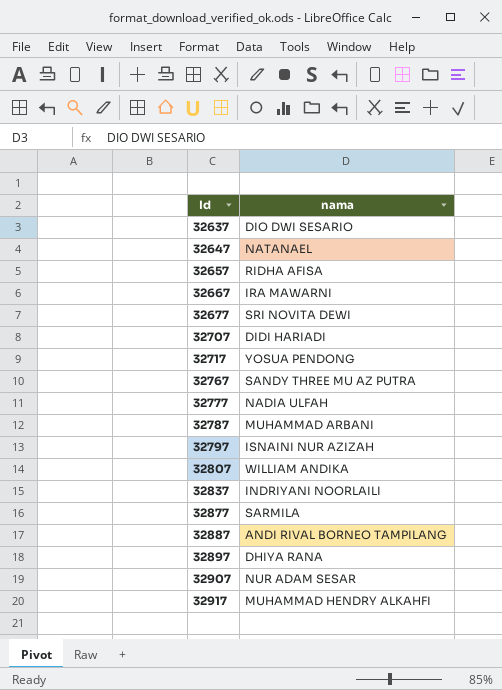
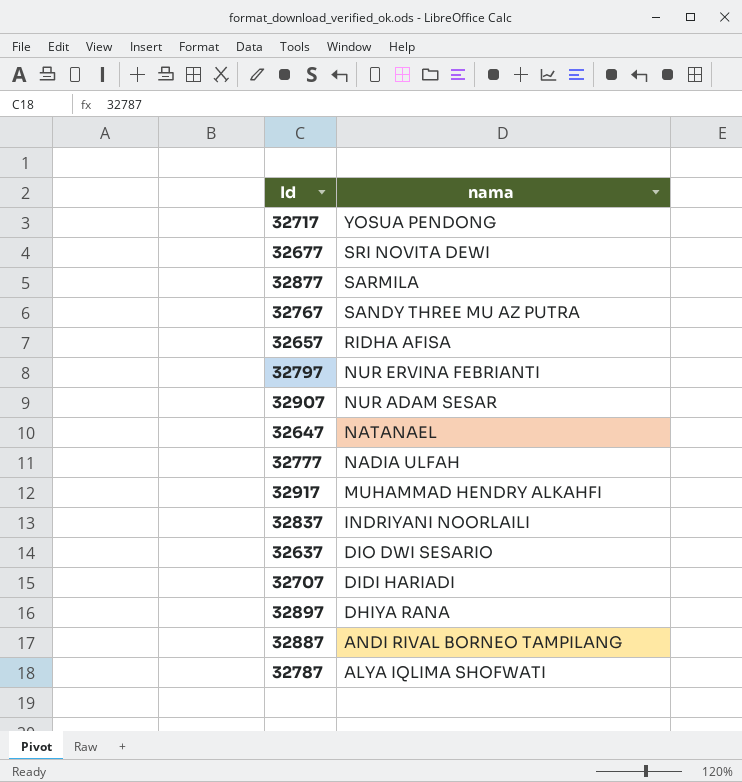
row order: Id ascending -> nama descending
row 32667: IRA MAWARNI -> none
row 32807: WILLIAM ANDIKA -> none
32797 | nama: ISNAINI NUR AZIZAH -> NUR ERVINA FEBRIANTI
32787 | nama: MUHAMMAD ARBANI -> ALYA IQLIMA SHOFWATI

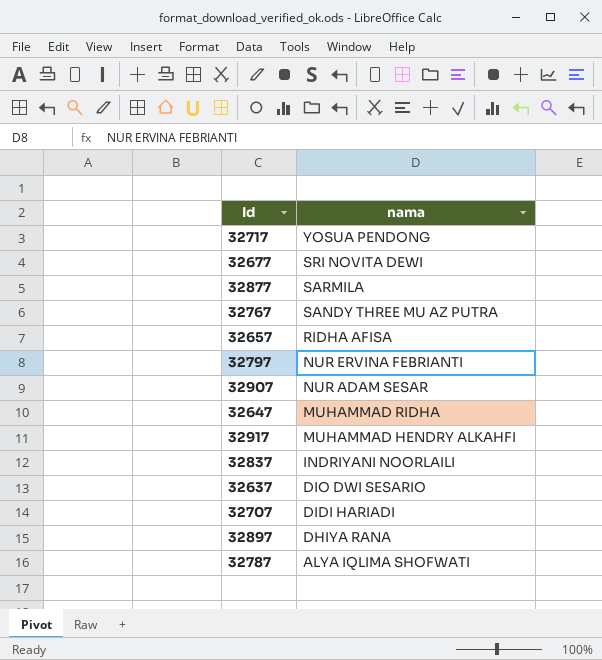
row 32777: NADIA ULFAH -> none
row 32887: ANDI RIVAL BORNEO TAMPILANG -> none
32647 | nama: NATANAEL -> MUHAMMAD RIDHA

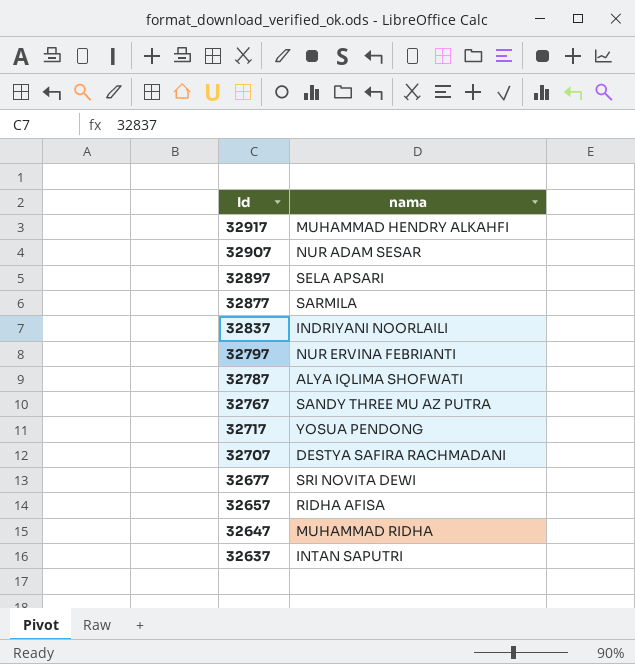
row order: nama descending -> Id descending
32897 | nama: DHIYA RANA -> SELA APSARI
32707 | nama: DIDI HARIADI -> DESTYA SAFIRA RACHMADANI
32637 | nama: DIO DWI SESARIO -> INTAN SAPUTRI

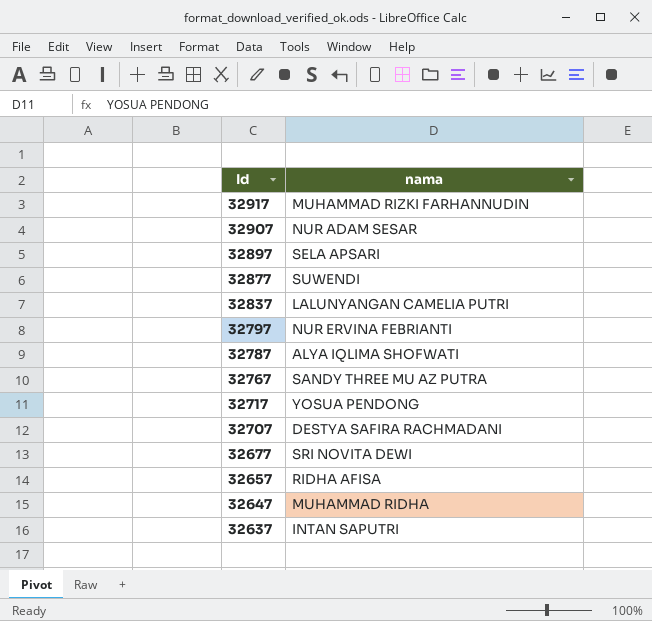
32917 | nama: MUHAMMAD HENDRY ALKAHFI -> MUHAMMAD RIZKI FARHANNUDIN
32877 | nama: SARMILA -> SUWENDI
32837 | nama: INDRIYANI NOORLAILI -> LALUNYANGAN CAMELIA PUTRI

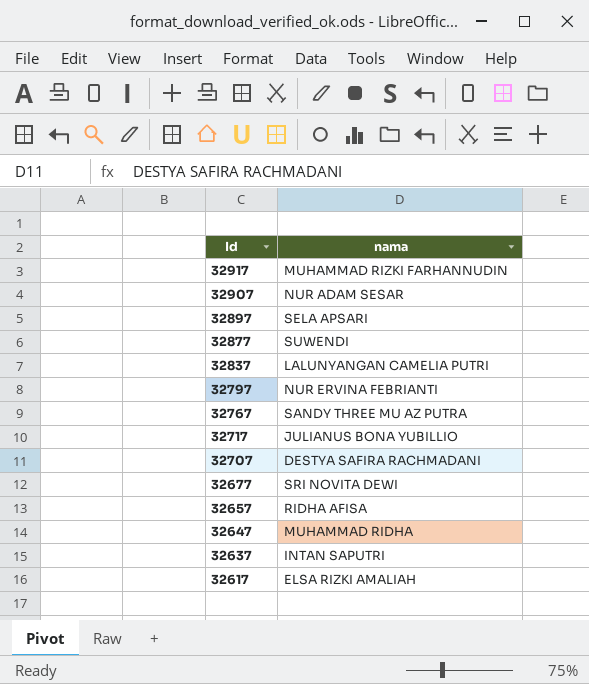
row 32787: ALYA IQLIMA SHOFWATI -> none
32717 | nama: YOSUA PENDONG -> JULIANUS BONA YUBILLIO
row 32617: none -> ELSA RIZKI AMALIAH

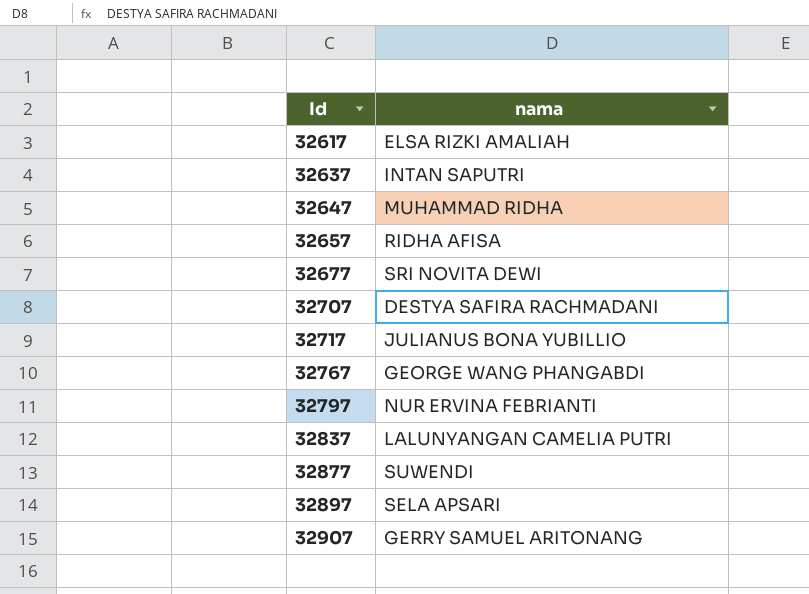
row order: Id descending -> Id ascending
row 32917: MUHAMMAD RIZKI FARHANNUDIN -> none
32767 | nama: SANDY THREE MU AZ PUTRA -> GEORGE WANG PHANGABDI
32907 | nama: NUR ADAM SESAR -> GERRY SAMUEL ARITONANG

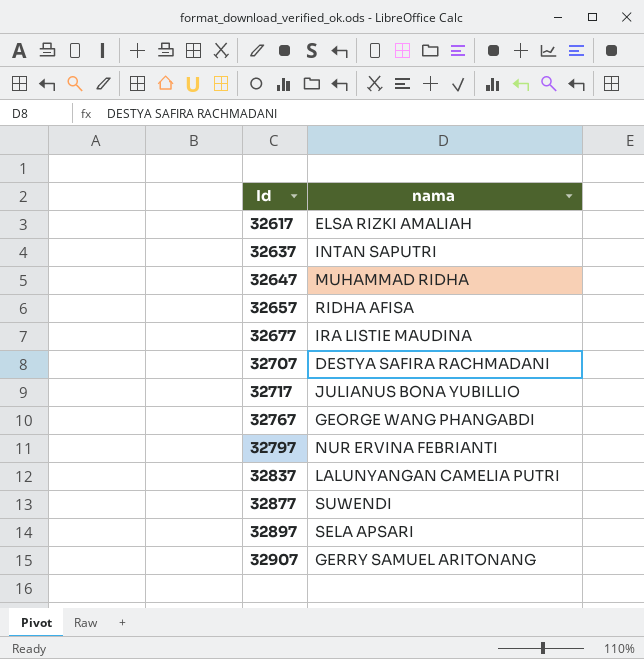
32677 | nama: SRI NOVITA DEWI -> IRA LISTIE MAUDINA

